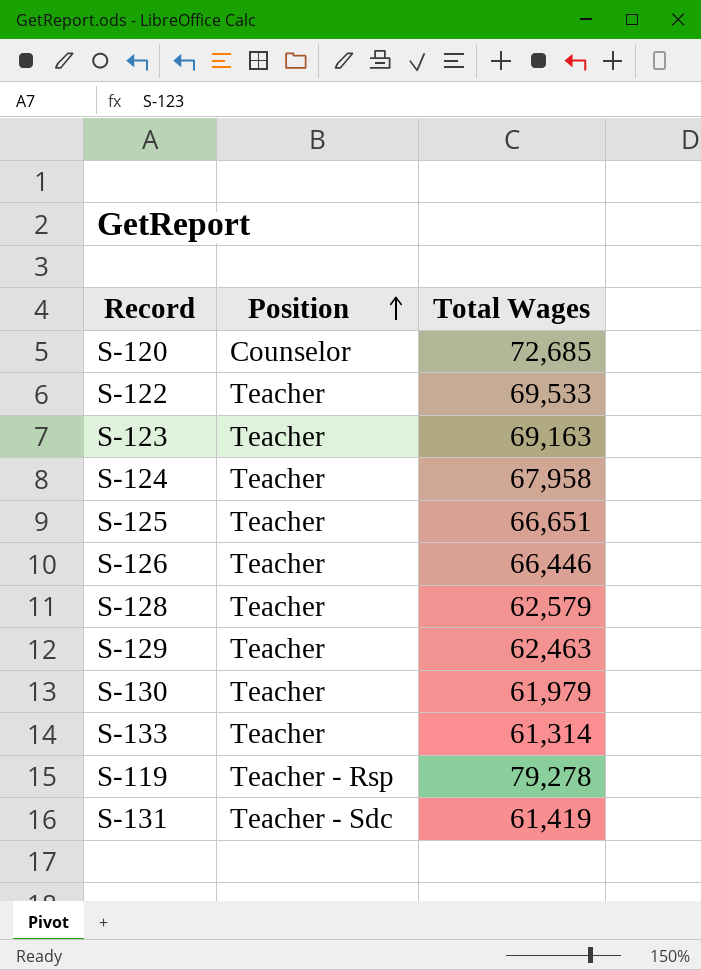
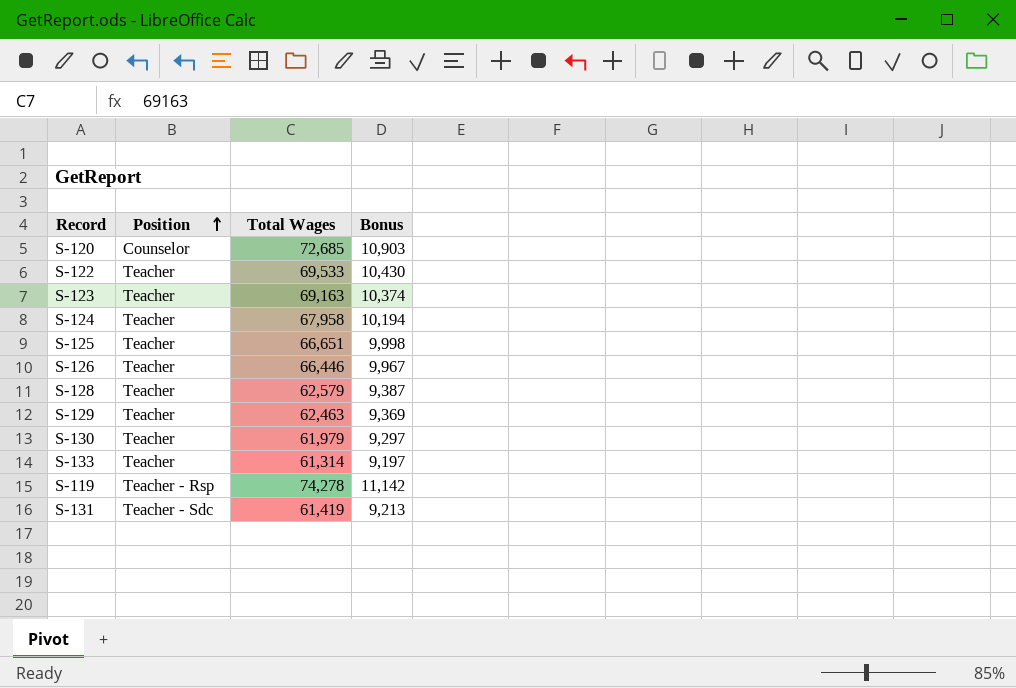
column Bonus | formula: none -> [Total Wages] * 0.15
S-119 | Total Wages: 79,278 -> 74,278

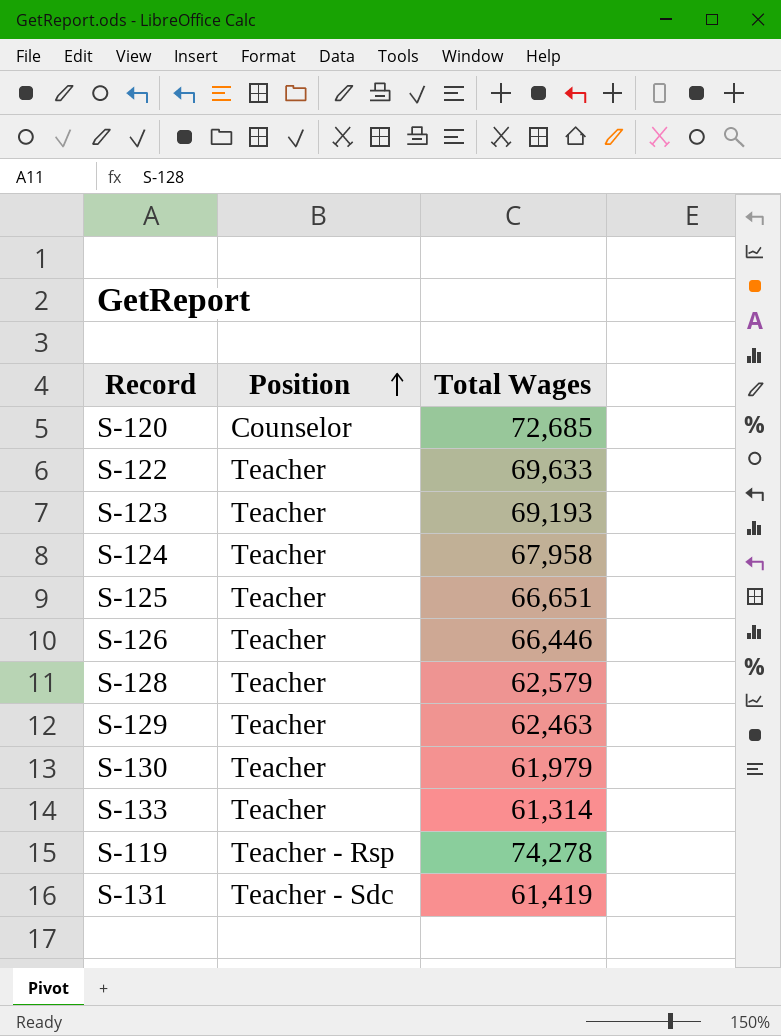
column Bonus | formula: [Total Wages] * 0.15 -> none
S-122 | Total Wages: 69,533 -> 69,633
S-123 | Total Wages: 69,163 -> 69,193

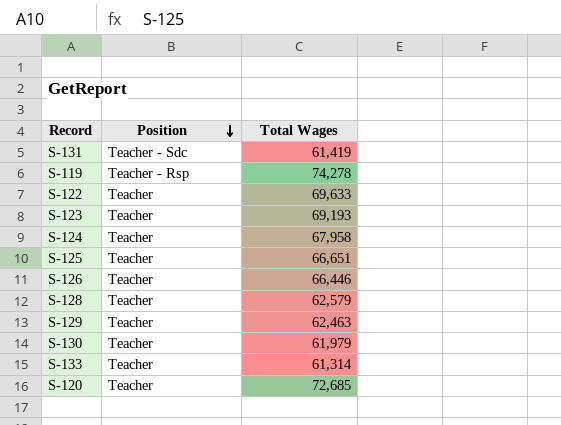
row order: Position ascending -> Position descending
S-120 | Position: Counselor -> Teacher

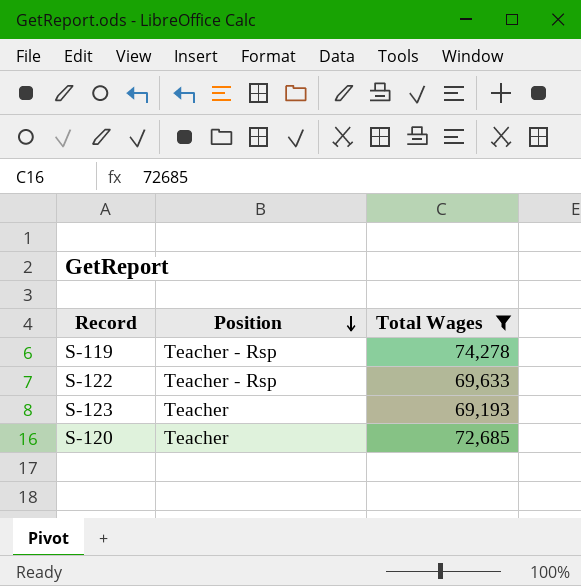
filter: none -> Total Wages >= 69,193
S-122 | Position: Teacher -> Teacher - Rsp

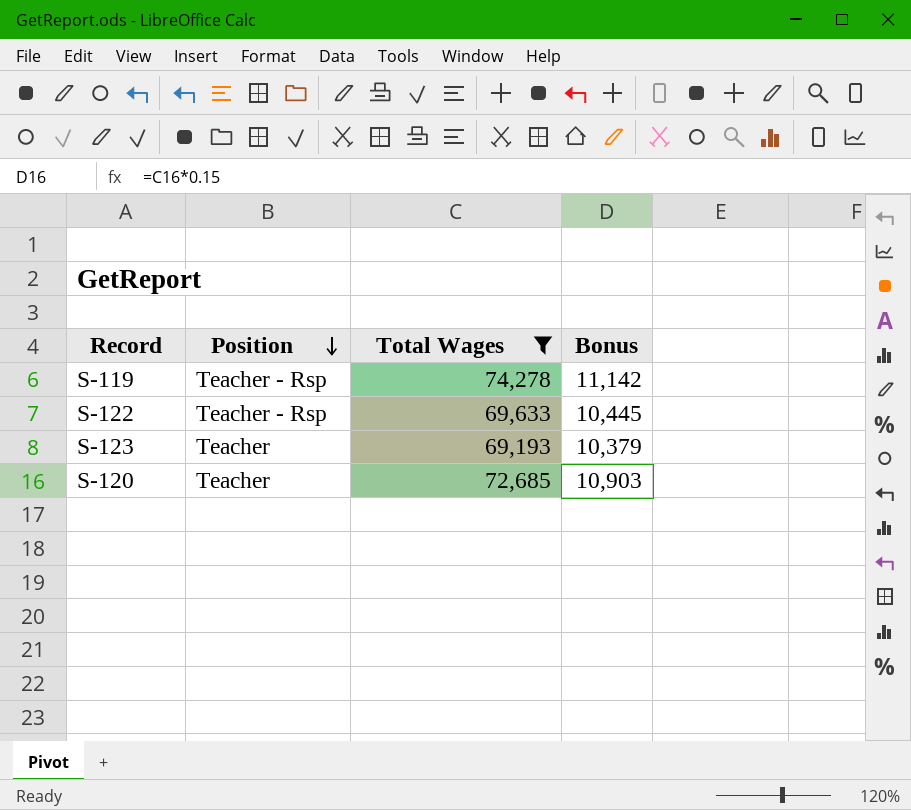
column Bonus | formula: none -> [Total Wages] * 0.15

